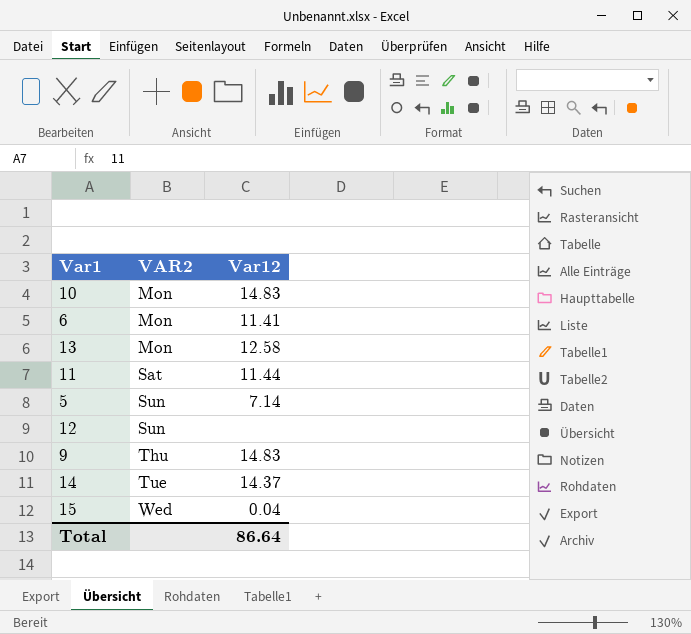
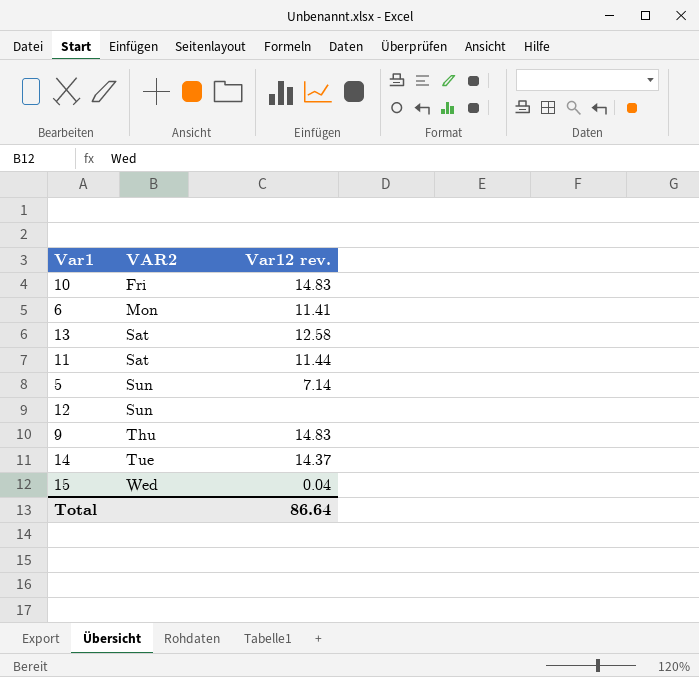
column name: Var12 -> Var12 rev.
10 | VAR2: Mon -> Fri
13 | VAR2: Mon -> Sat

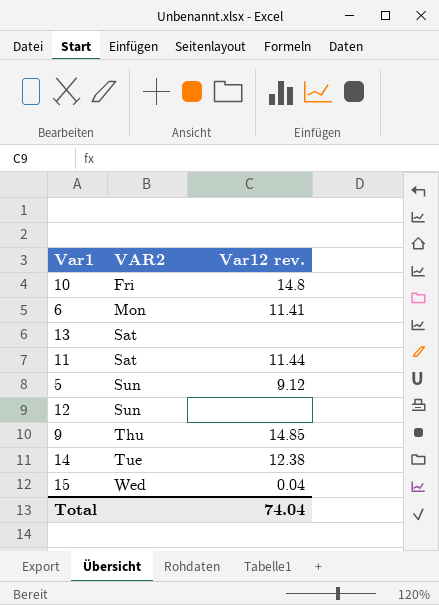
10 | Var12 rev.: 14.83 -> 14.8
13 | Var12 rev.: 12.58 -> none
5 | Var12 rev.: 7.14 -> 9.12
9 | Var12 rev.: 14.83 -> 14.85
14 | Var12 rev.: 14.37 -> 12.38
Total | Var12 rev.: 86.64 -> 74.04

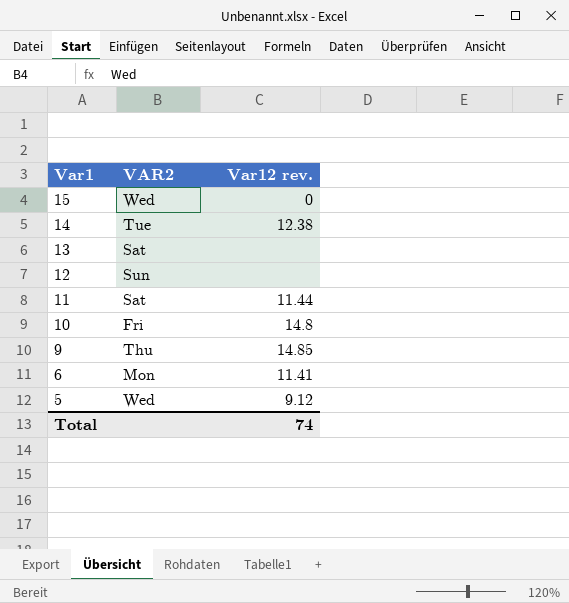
row order: VAR2 ascending -> Var1 descending
15 | Var12 rev.: 0.04 -> 0
5 | VAR2: Sun -> Wed
Total | Var12 rev.: 74.04 -> 74

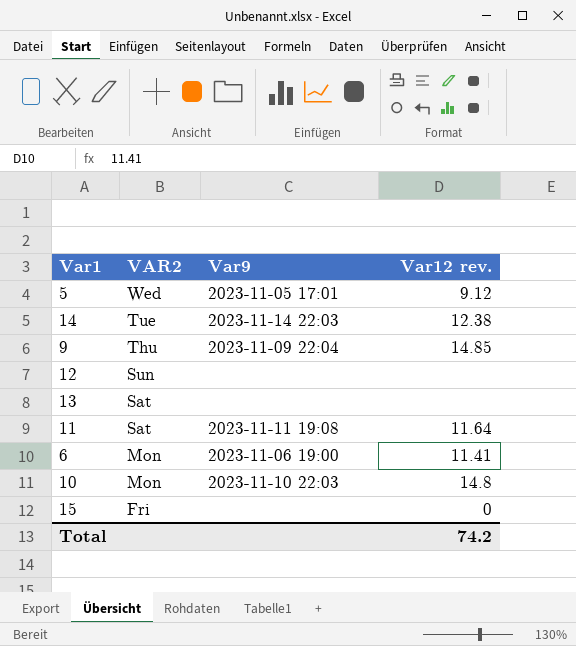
row order: Var1 descending -> VAR2 descending
column Var9 | position: none -> 3
11 | Var12 rev.: 11.44 -> 11.64
10 | VAR2: Fri -> Mon
15 | VAR2: Wed -> Fri
Total | Var12 rev.: 74 -> 74.2

